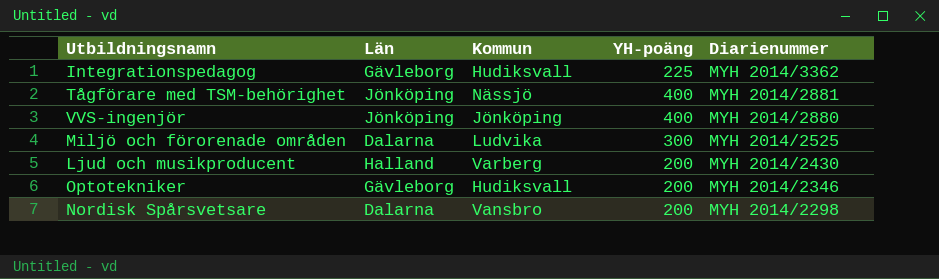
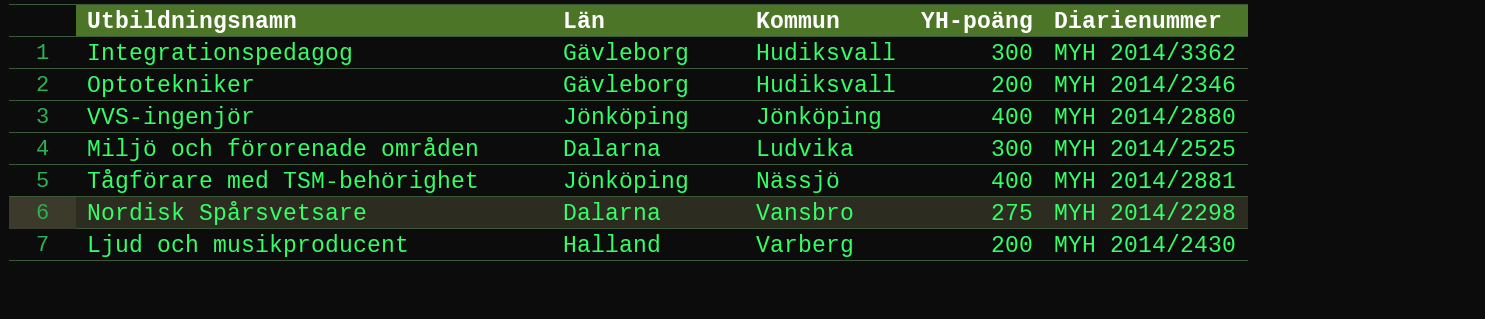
row order: Diarienummer descending -> Kommun ascending
Integrationspedagog | YH-poäng: 225 -> 300
Nordisk Spårsvetsare | YH-poäng: 200 -> 275

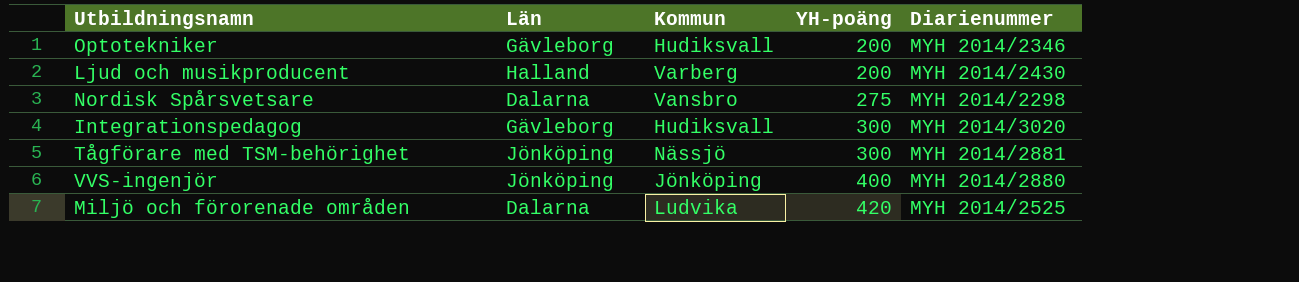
row order: Kommun ascending -> YH-poäng ascending
Integrationspedagog | Diarienummer: MYH 2014/3362 -> MYH 2014/3020
Tågförare med TSM-behörighet | YH-poäng: 400 -> 300
Miljö och förorenade områden | YH-poäng: 300 -> 420

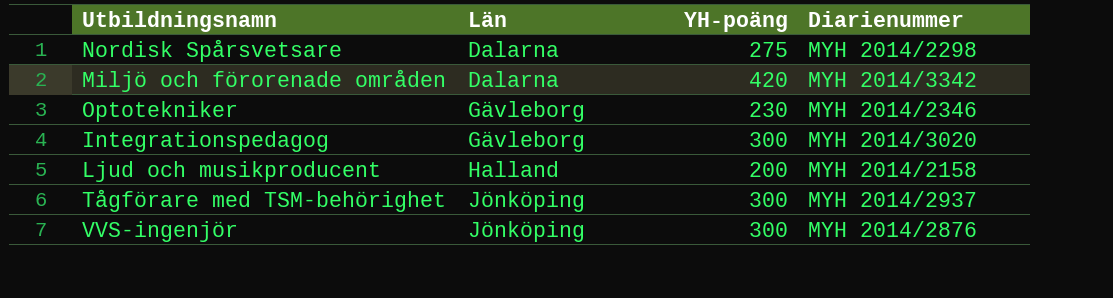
row order: YH-poäng ascending -> Län ascending
column Kommun | position: 3 -> none
Miljö och förorenade områden | Diarienummer: MYH 2014/2525 -> MYH 2014/3342
Optotekniker | YH-poäng: 200 -> 230
Ljud och musikproducent | Diarienummer: MYH 2014/2430 -> MYH 2014/2158
Tågförare med TSM-behörighet | Diarienummer: MYH 2014/2881 -> MYH 2014/2937
VVS-ingenjör | YH-poäng: 400 -> 300
VVS-ingenjör | Diarienummer: MYH 2014/2880 -> MYH 2014/2876

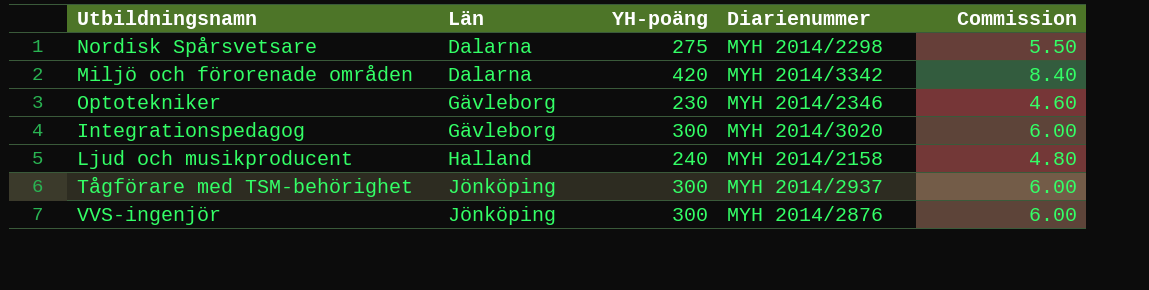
column Commission | formula: none -> [YH-poäng] * 0.02
Ljud och musikproducent | YH-poäng: 200 -> 240

